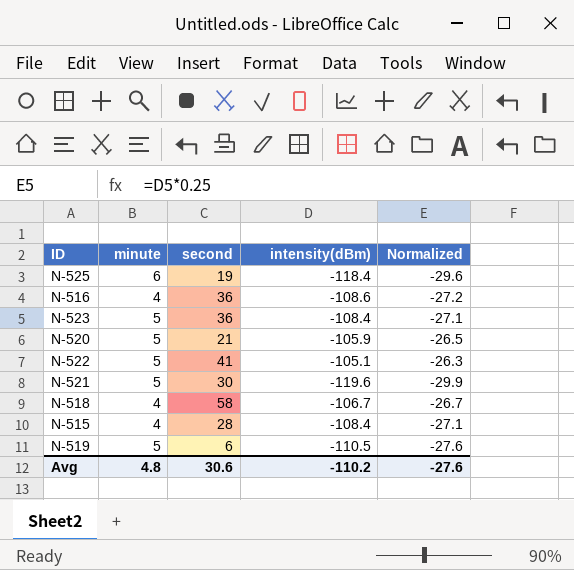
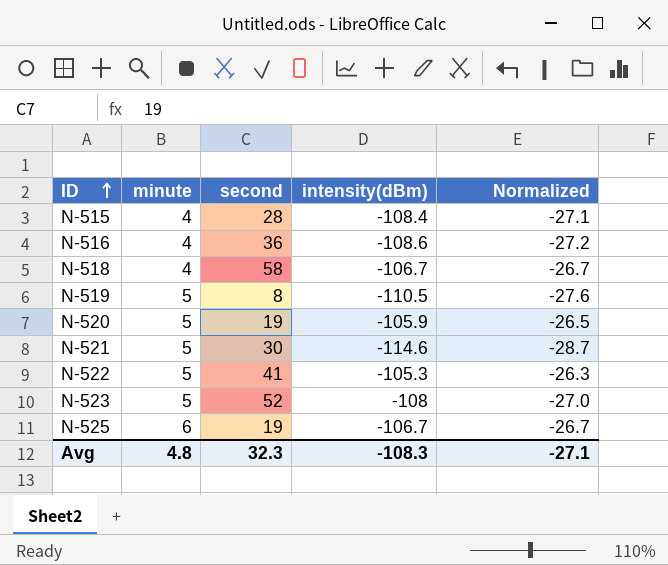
row order: none -> ID ascending
N-519 | second: 6 -> 8
N-520 | second: 21 -> 19
N-521 | intensity(dBm): -119.6 -> -114.6
N-521 | Normalized: -29.9 -> -28.7
N-522 | intensity(dBm): -105.1 -> -105.3
N-523 | second: 36 -> 52
N-523 | intensity(dBm): -108.4 -> -108
N-523 | Normalized: -27.1 -> -27.0
N-525 | intensity(dBm): -118.4 -> -106.7
N-525 | Normalized: -29.6 -> -26.7
Avg | second: 30.6 -> 32.3
Avg | intensity(dBm): -110.2 -> -108.3
Avg | Normalized: -27.6 -> -27.1

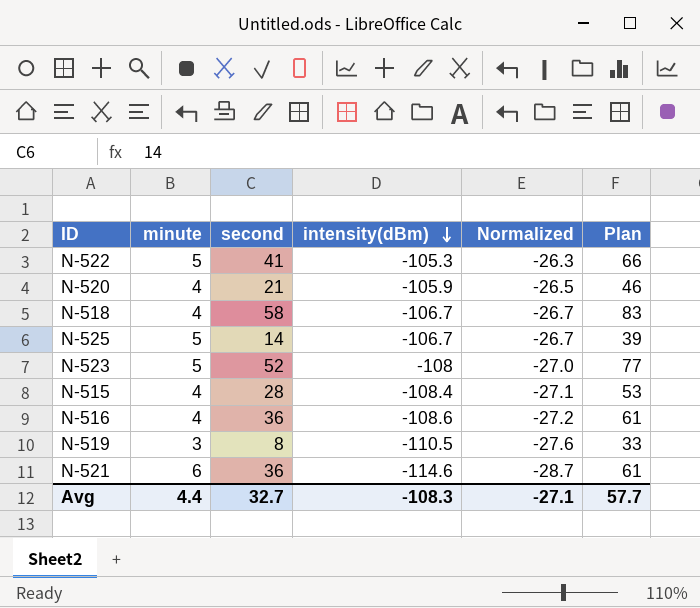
row order: ID ascending -> intensity(dBm) descending
column Plan | formula: none -> [second] + 25
N-520 | minute: 5 -> 4
N-520 | second: 19 -> 21
N-525 | minute: 6 -> 5
N-525 | second: 19 -> 14
N-519 | minute: 5 -> 3
N-521 | minute: 5 -> 6
N-521 | second: 30 -> 36
Avg | minute: 4.8 -> 4.4
Avg | second: 32.3 -> 32.7

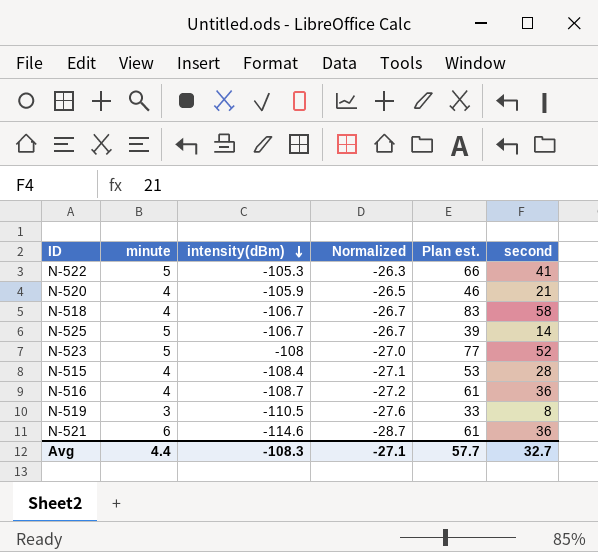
column name: Plan -> Plan est.
column second | position: 3 -> 6
N-516 | intensity(dBm): -108.6 -> -108.7

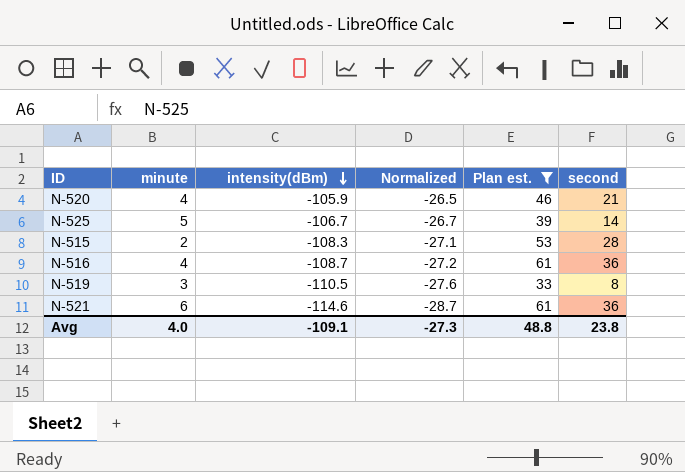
filter: none -> Plan est. <= 61
N-515 | minute: 4 -> 2
N-515 | intensity(dBm): -108.4 -> -108.3
Avg | minute: 4.4 -> 4.0
Avg | intensity(dBm): -108.3 -> -109.1
Avg | Normalized: -27.1 -> -27.3
Avg | Plan est.: 57.7 -> 48.8
Avg | second: 32.7 -> 23.8

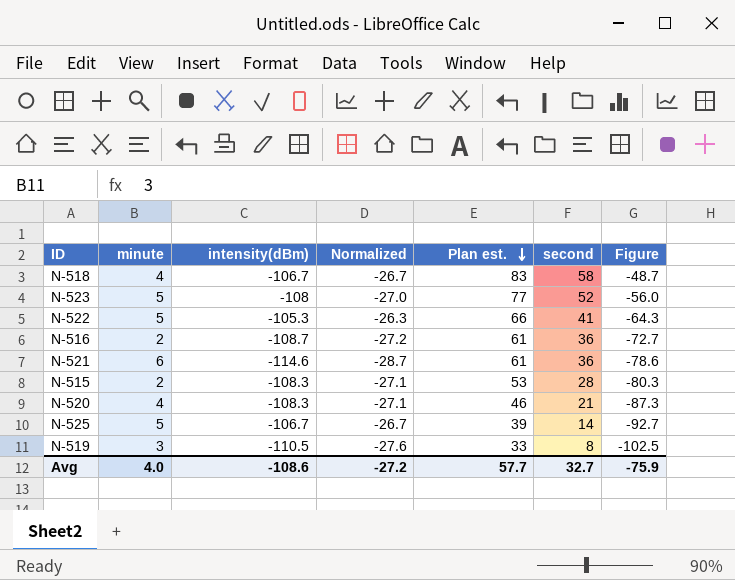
filter: Plan est. <= 61 -> none
row order: intensity(dBm) descending -> Plan est. descending
column Figure | formula: none -> [intensity(dBm)] + [second]
N-516 | minute: 4 -> 2
N-520 | intensity(dBm): -105.9 -> -108.3
N-520 | Normalized: -26.5 -> -27.1
Avg | intensity(dBm): -109.1 -> -108.6
Avg | Normalized: -27.3 -> -27.2
Avg | Plan est.: 48.8 -> 57.7
Avg | second: 23.8 -> 32.7

